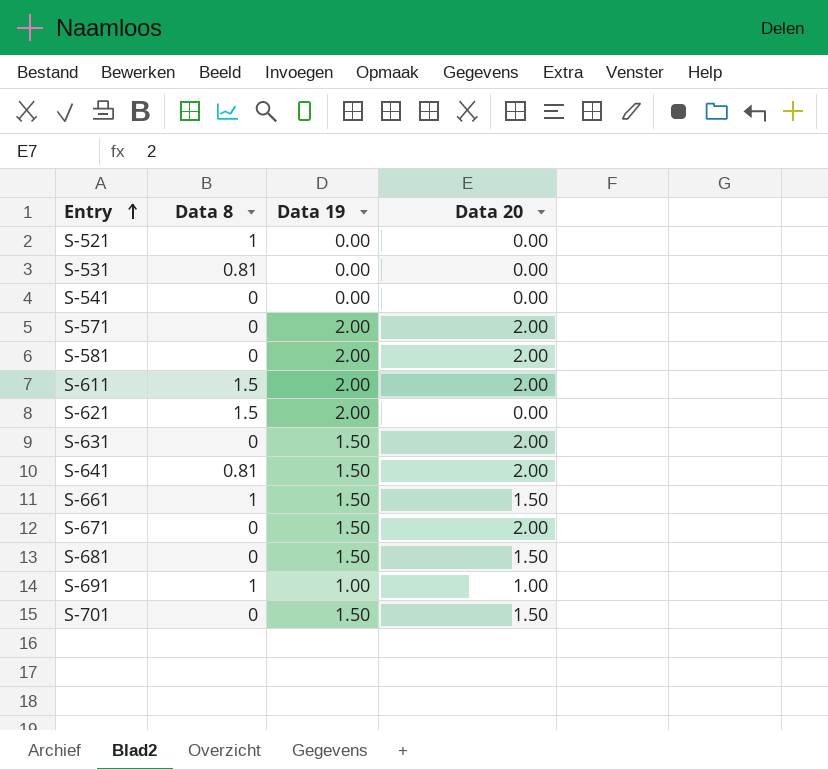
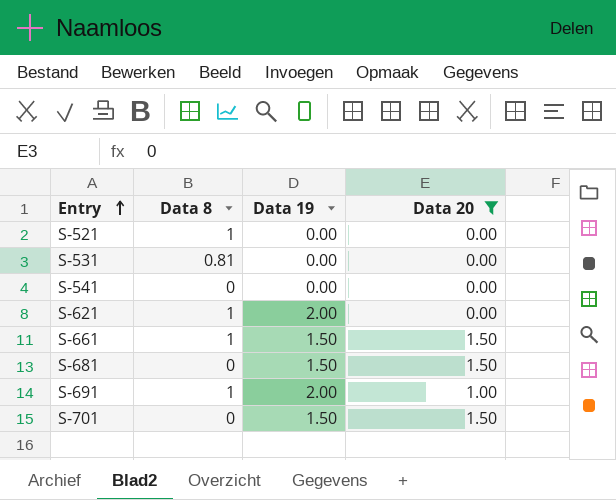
filter: none -> Data 20 != 2.00
S-621 | Data 8: 1.5 -> 1
S-691 | Data 19: 1.00 -> 2.00

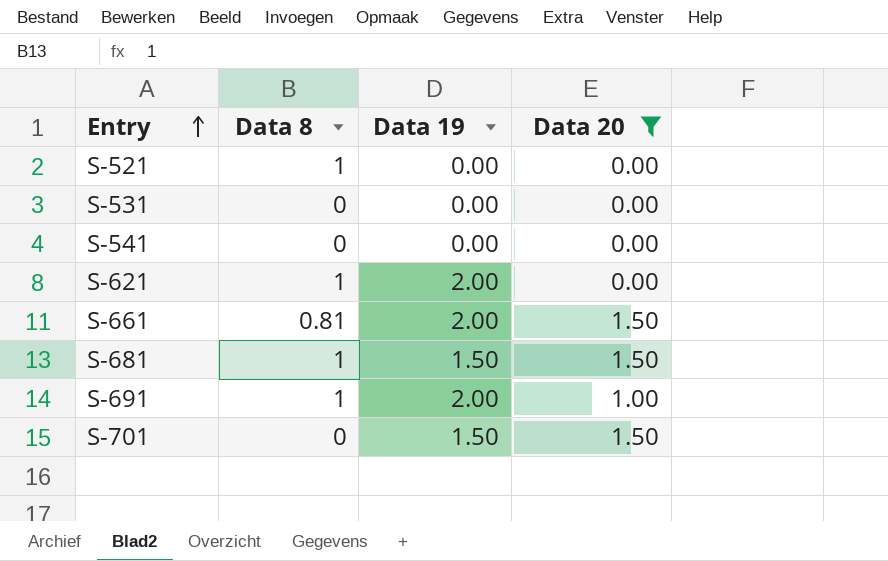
S-531 | Data 8: 0.81 -> 0
S-661 | Data 8: 1 -> 0.81
S-661 | Data 19: 1.50 -> 2.00
S-681 | Data 8: 0 -> 1

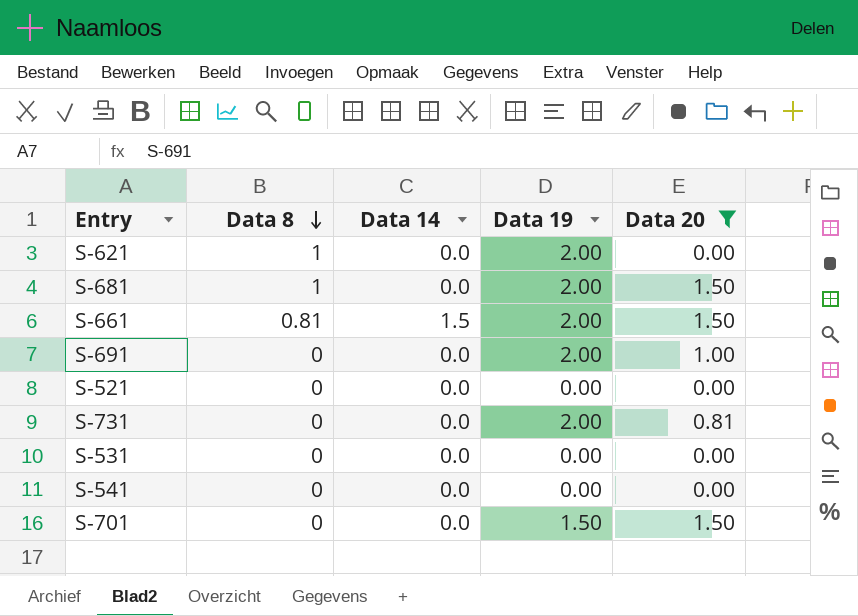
row order: Entry ascending -> Data 8 descending
column Data 14 | position: none -> 3
S-681 | Data 19: 1.50 -> 2.00
S-691 | Data 8: 1 -> 0
S-521 | Data 8: 1 -> 0
row S-731: none -> 0 | 0.0 | 2.00 | 0.81

